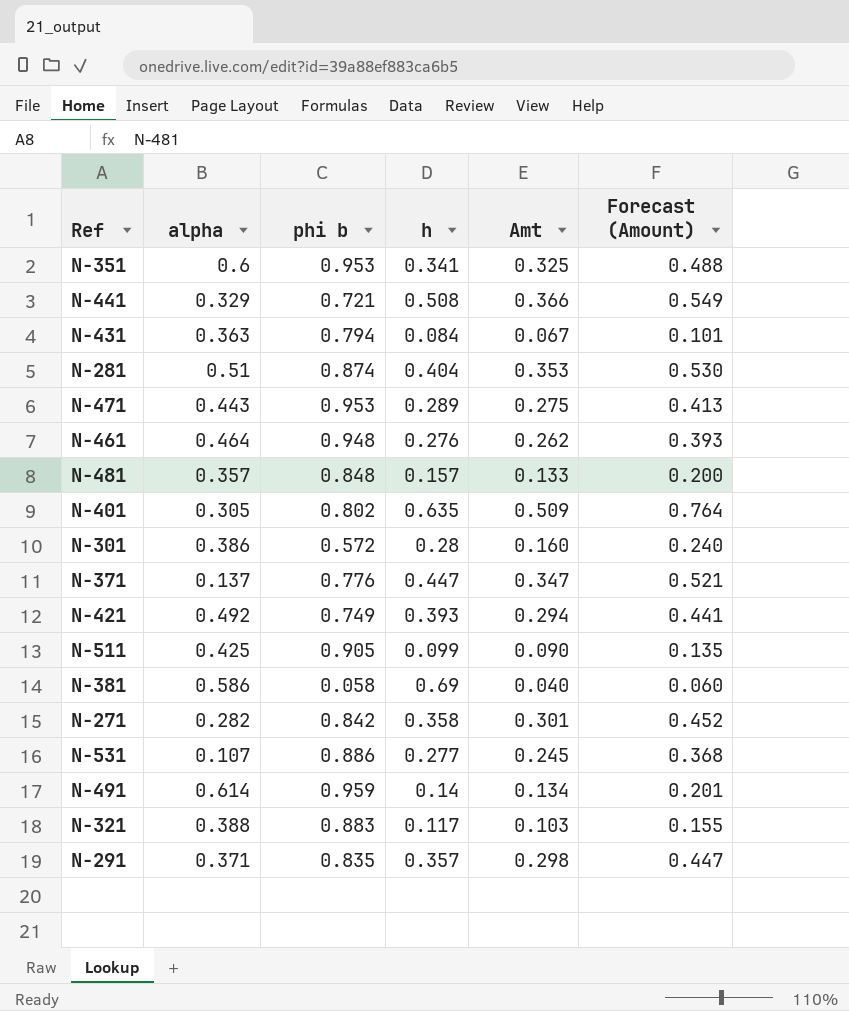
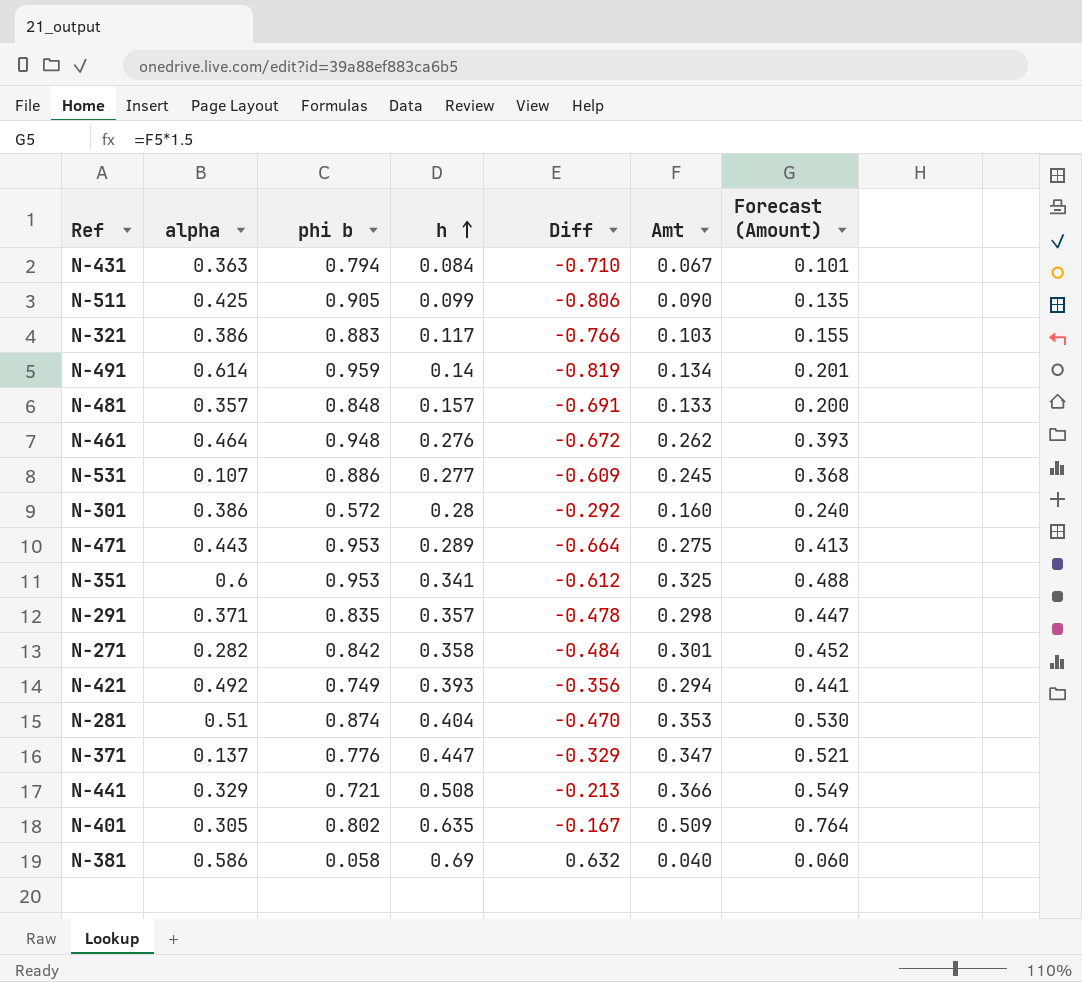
row order: none -> h ascending
column Diff | formula: none -> [h] - [phi b]
N-321 | alpha: 0.388 -> 0.386

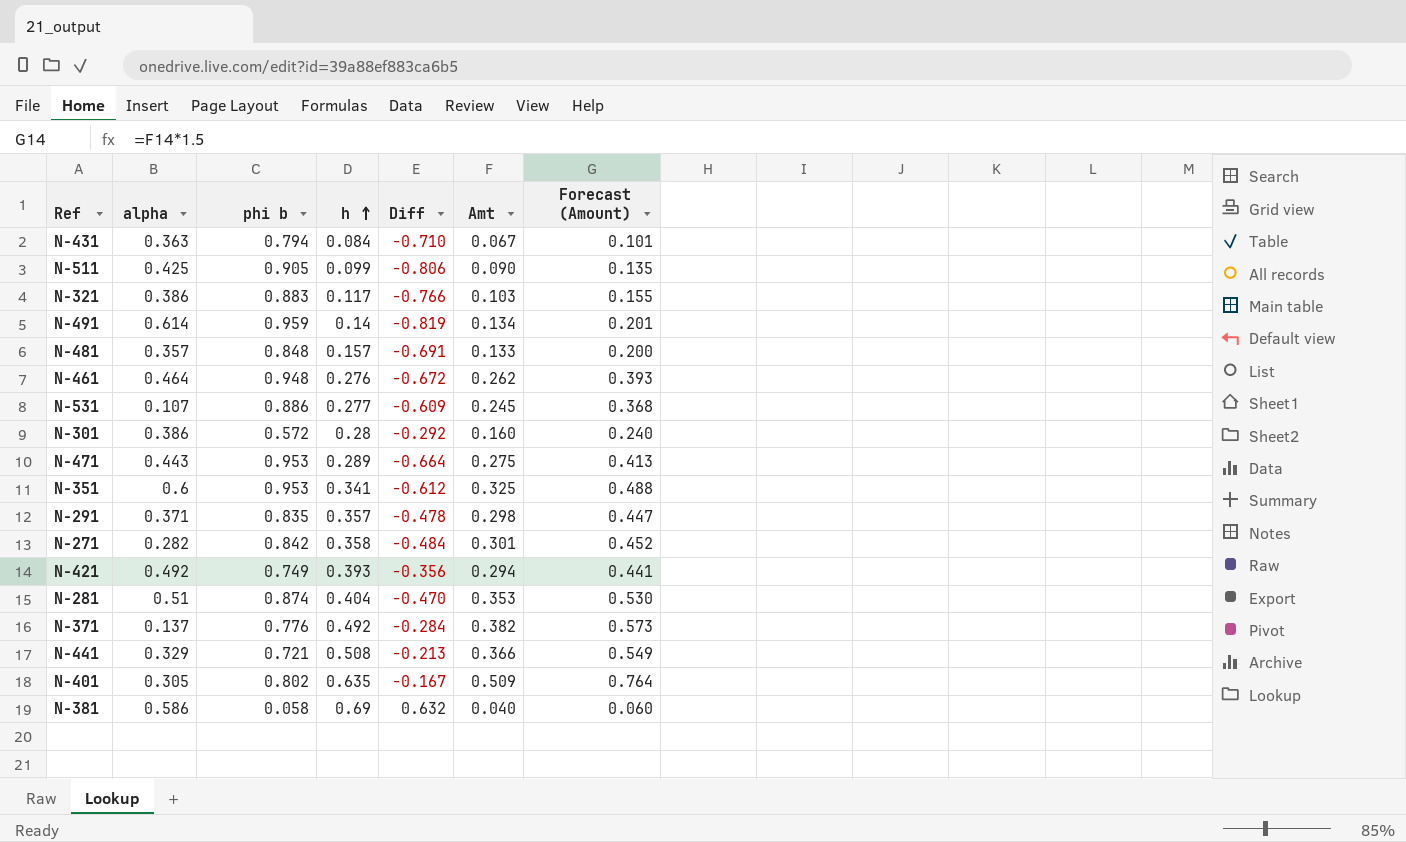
N-371 | h: 0.447 -> 0.492
N-371 | Diff: -0.329 -> -0.284
N-371 | Amt: 0.347 -> 0.382
N-371 | Forecast (Amount): 0.521 -> 0.573

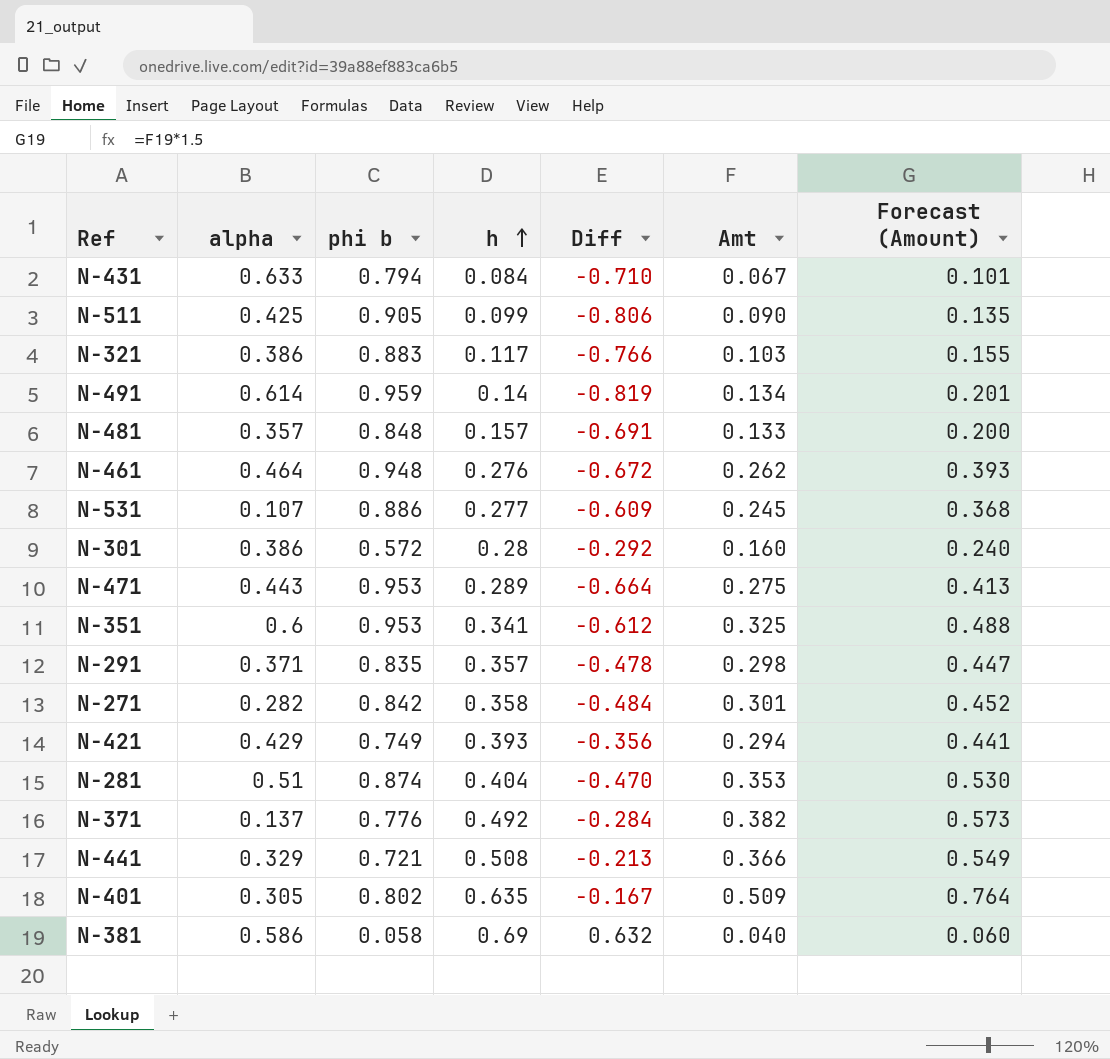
N-431 | alpha: 0.363 -> 0.633
N-421 | alpha: 0.492 -> 0.429

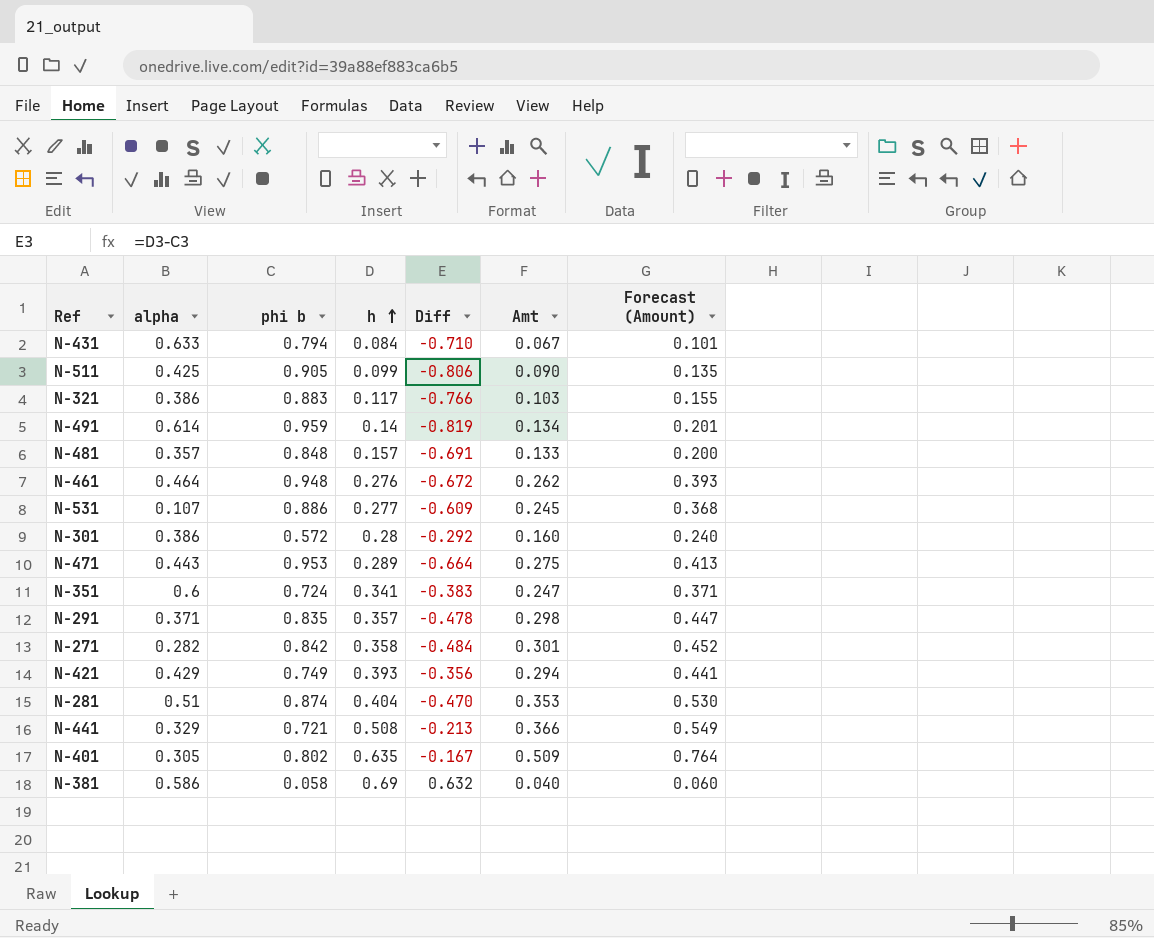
row N-371: 0.137 | 0.776 | 0.492 | -0.284 | 0.382 | 0.573 -> none
N-351 | phi b: 0.953 -> 0.724
N-351 | Diff: -0.612 -> -0.383
N-351 | Amt: 0.325 -> 0.247
N-351 | Forecast (Amount): 0.488 -> 0.371

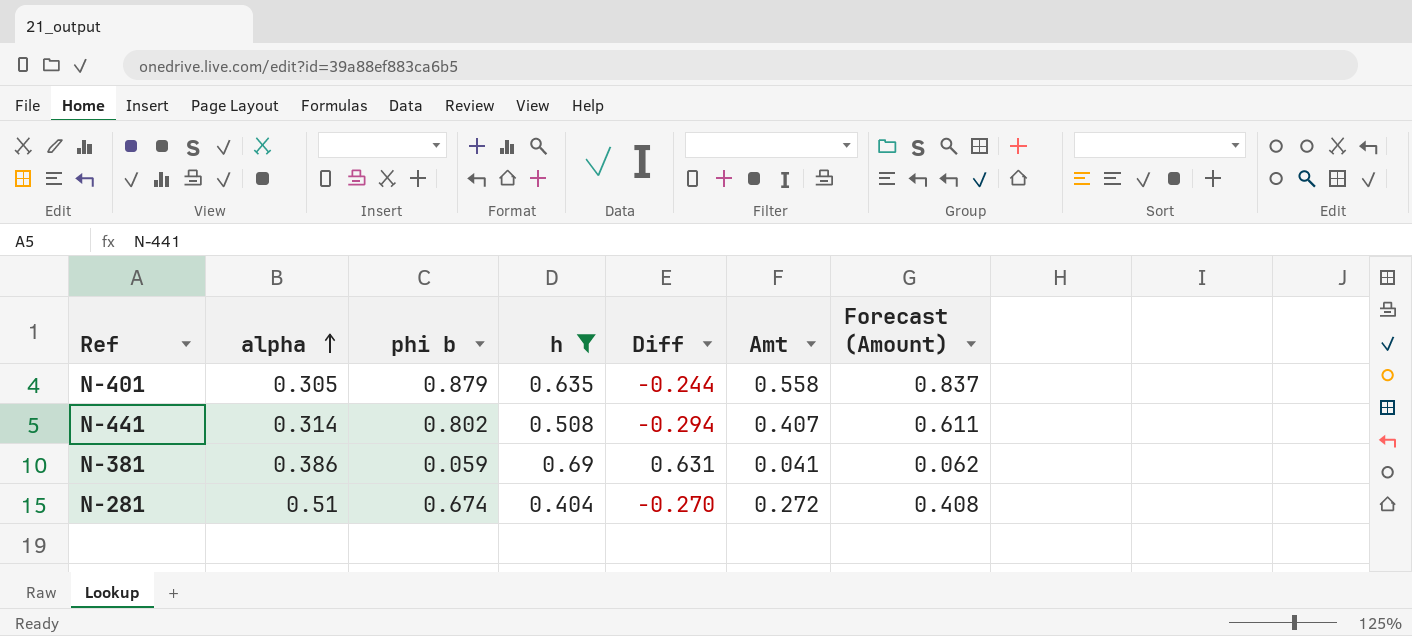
filter: none -> h >= 0.404
row order: h ascending -> alpha ascending
N-401 | phi b: 0.802 -> 0.879
N-401 | Diff: -0.167 -> -0.244
N-401 | Amt: 0.509 -> 0.558
N-401 | Forecast (Amount): 0.764 -> 0.837
N-441 | alpha: 0.329 -> 0.314
N-441 | phi b: 0.721 -> 0.802
N-441 | Diff: -0.213 -> -0.294
N-441 | Amt: 0.366 -> 0.407
N-441 | Forecast (Amount): 0.549 -> 0.611
N-381 | alpha: 0.586 -> 0.386
N-381 | phi b: 0.058 -> 0.059
N-381 | Diff: 0.632 -> 0.631
N-381 | Amt: 0.040 -> 0.041
N-381 | Forecast (Amount): 0.060 -> 0.062
N-281 | phi b: 0.874 -> 0.674
N-281 | Diff: -0.470 -> -0.270
N-281 | Amt: 0.353 -> 0.272
N-281 | Forecast (Amount): 0.530 -> 0.408

